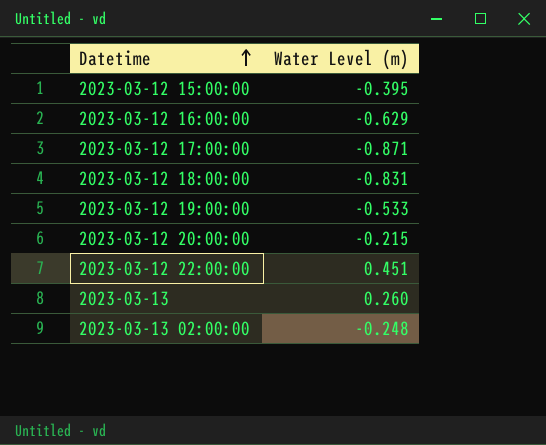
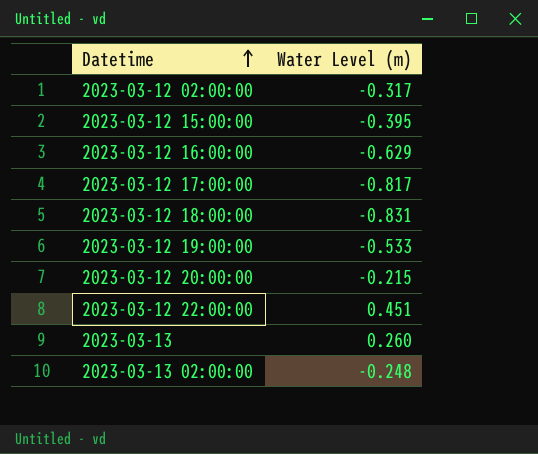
row 2023-03-12 02:00:00: none -> -0.317
2023-03-12 17:00:00 | Water Level (m): -0.871 -> -0.817

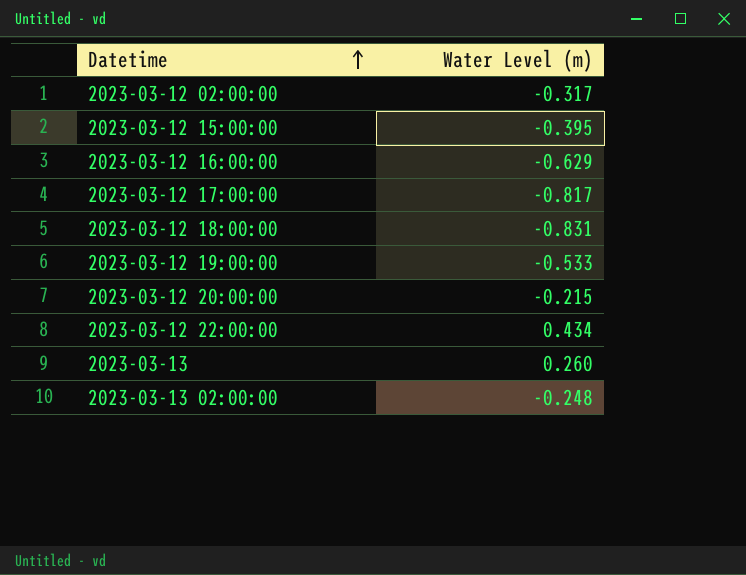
2023-03-12 22:00:00 | Water Level (m): 0.451 -> 0.434

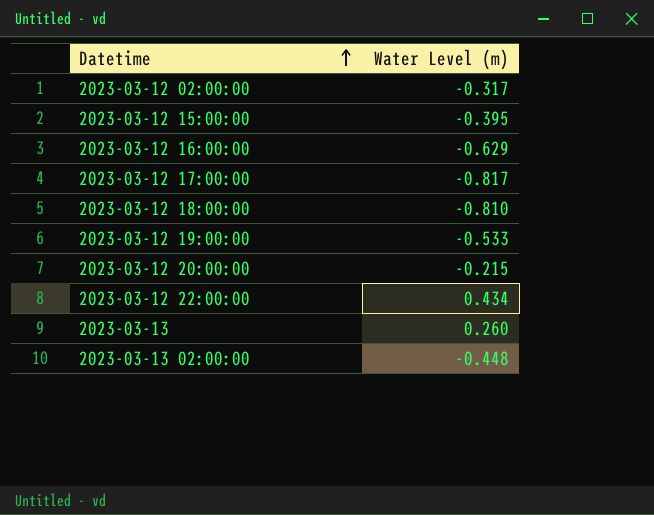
2023-03-12 18:00:00 | Water Level (m): -0.831 -> -0.810
2023-03-13 02:00:00 | Water Level (m): -0.248 -> -0.448

